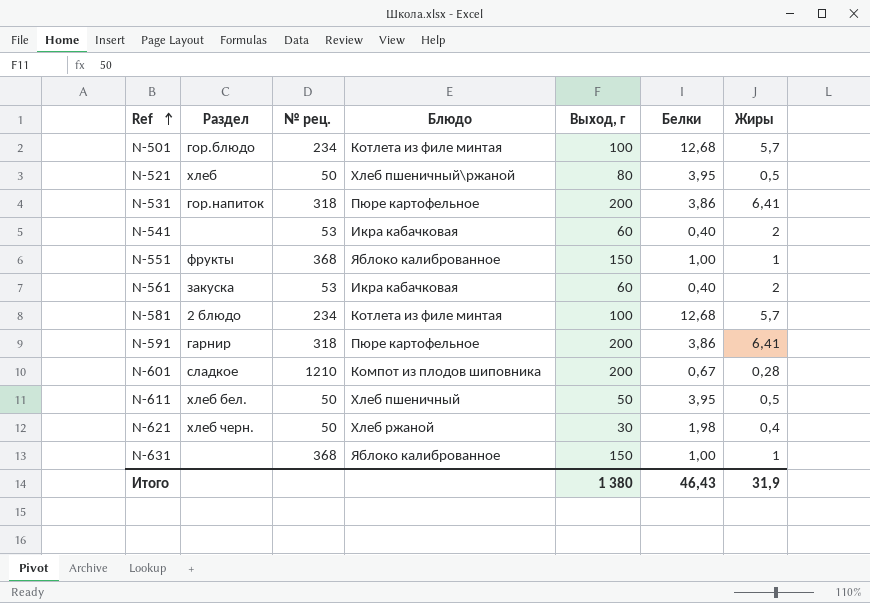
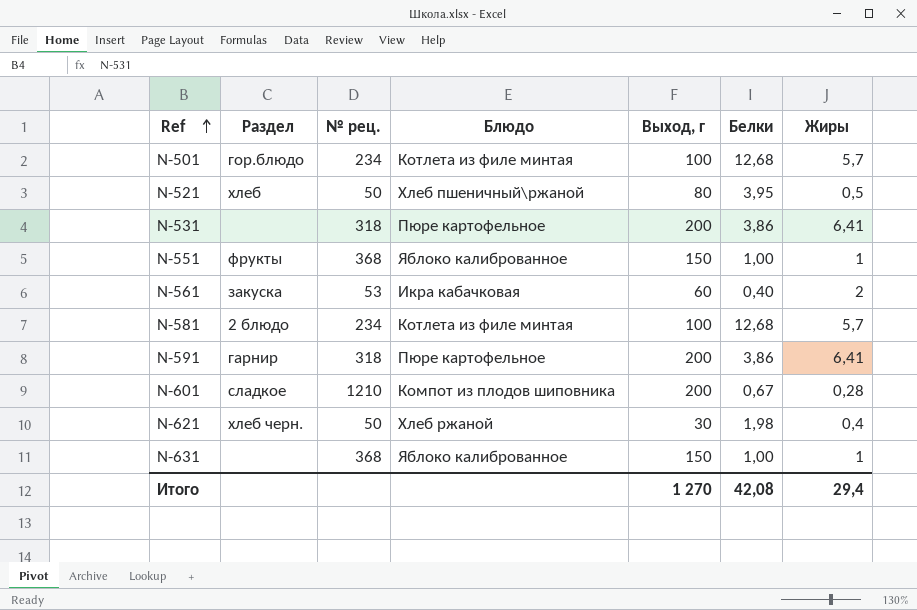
row N-541: none | 53 | Икра кабачковая | 60 | 0,40 | 2 -> none
row N-611: хлеб бел. | 50 | Хлеб пшеничный | 50 | 3,95 | 0,5 -> none
N-531 | Раздел: гор.напиток -> none
Итого | Выход, г: 1 380 -> 1 270
Итого | Белки: 46,43 -> 42,08
Итого | Жиры: 31,9 -> 29,4

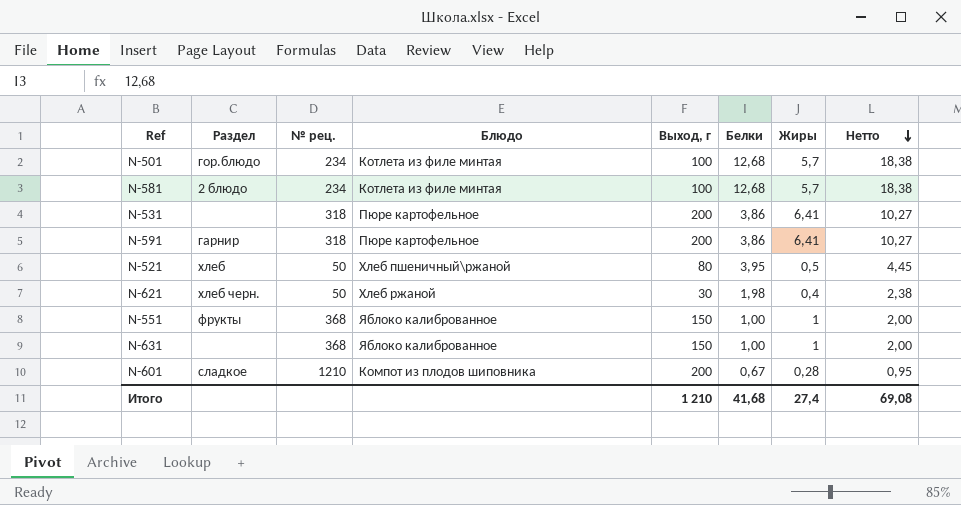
row order: Ref ascending -> Нетто descending
column Нетто | formula: none -> [Белки] + [Жиры]
row N-561: закуска | 53 | Икра кабачковая | 60 | 0,40 | 2 -> none
Итого | Выход, г: 1 270 -> 1 210
Итого | Белки: 42,08 -> 41,68
Итого | Жиры: 29,4 -> 27,4

